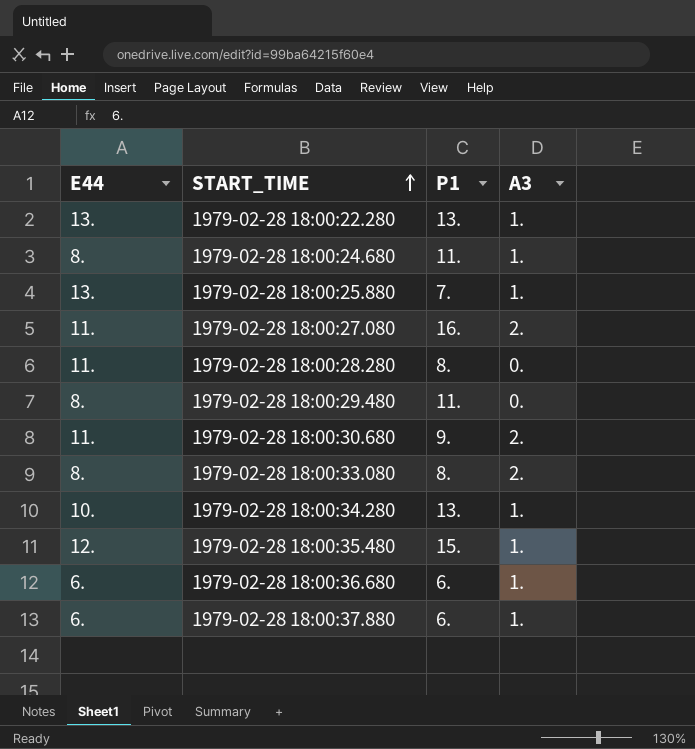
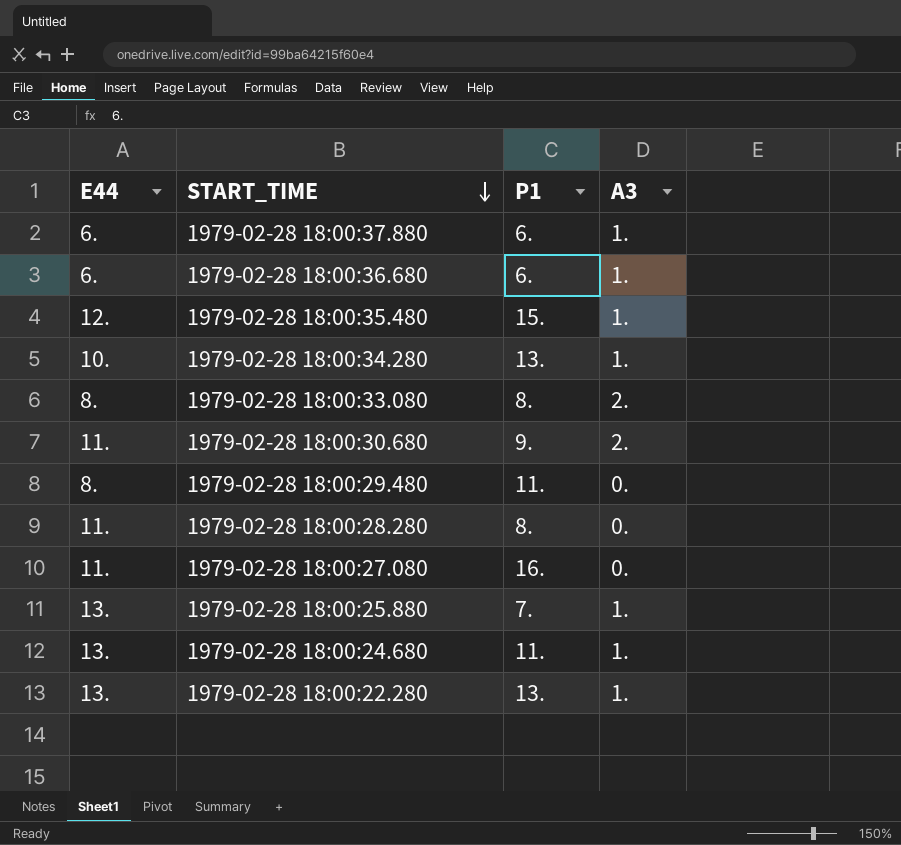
row order: START_TIME ascending -> START_TIME descending
1979-02-28 18:00:27.080 | A3: 2. -> 0.
1979-02-28 18:00:24.680 | E44: 8. -> 13.

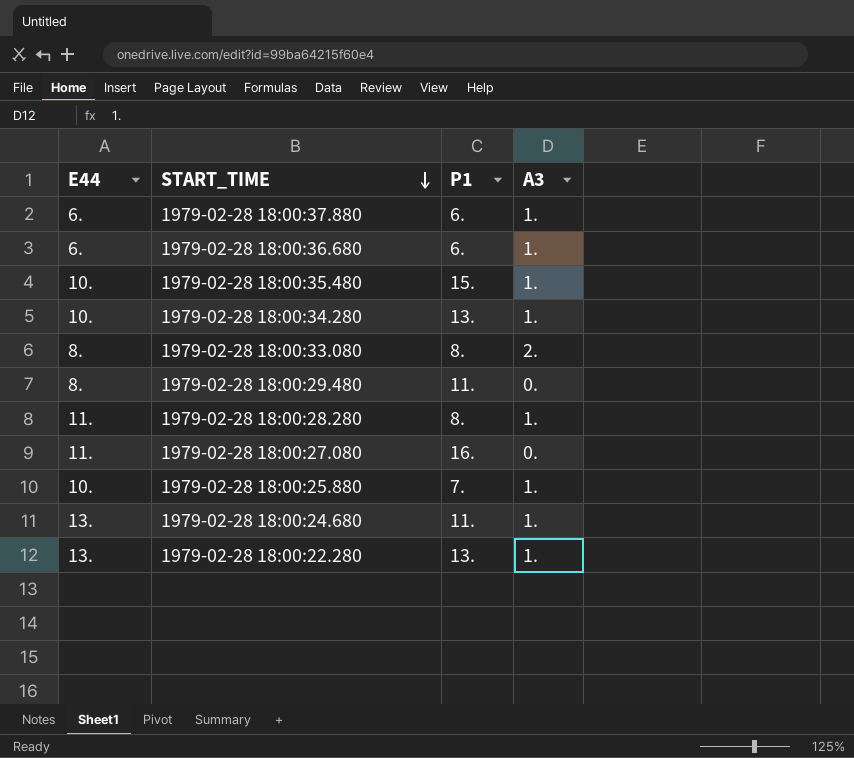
row 1979-02-28 18:00:30.680: 11. | 9. | 2. -> none
1979-02-28 18:00:35.480 | E44: 12. -> 10.
1979-02-28 18:00:28.280 | A3: 0. -> 1.
1979-02-28 18:00:25.880 | E44: 13. -> 10.

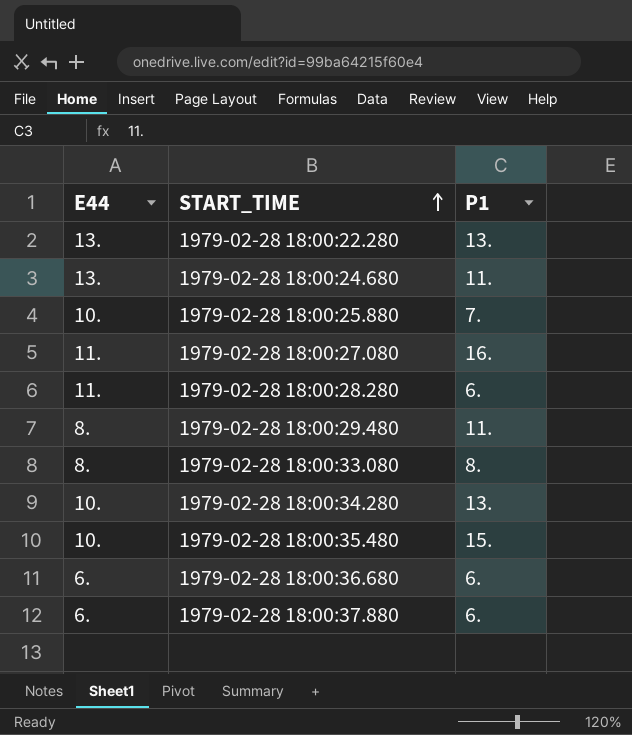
row order: START_TIME descending -> START_TIME ascending
column A3 | position: 4 -> none
1979-02-28 18:00:28.280 | P1: 8. -> 6.

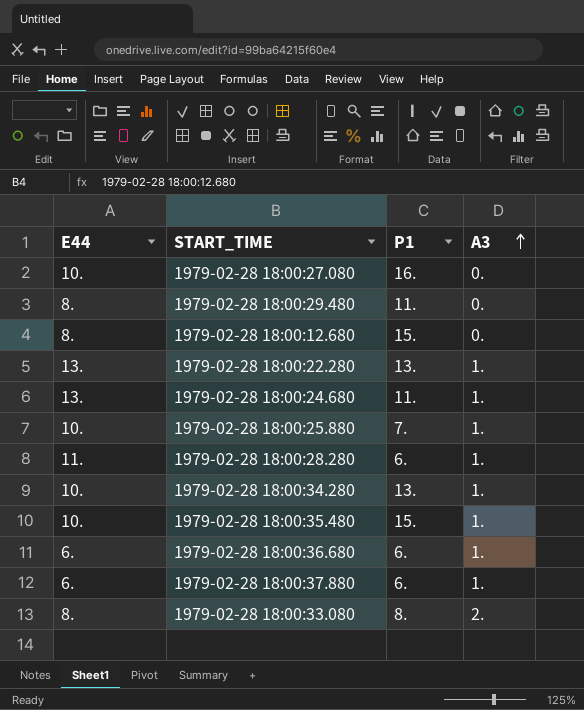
row order: START_TIME ascending -> A3 ascending
column A3 | position: none -> 4
1979-02-28 18:00:27.080 | E44: 11. -> 10.
row 1979-02-28 18:00:12.680: none -> 8. | 15. | 0.

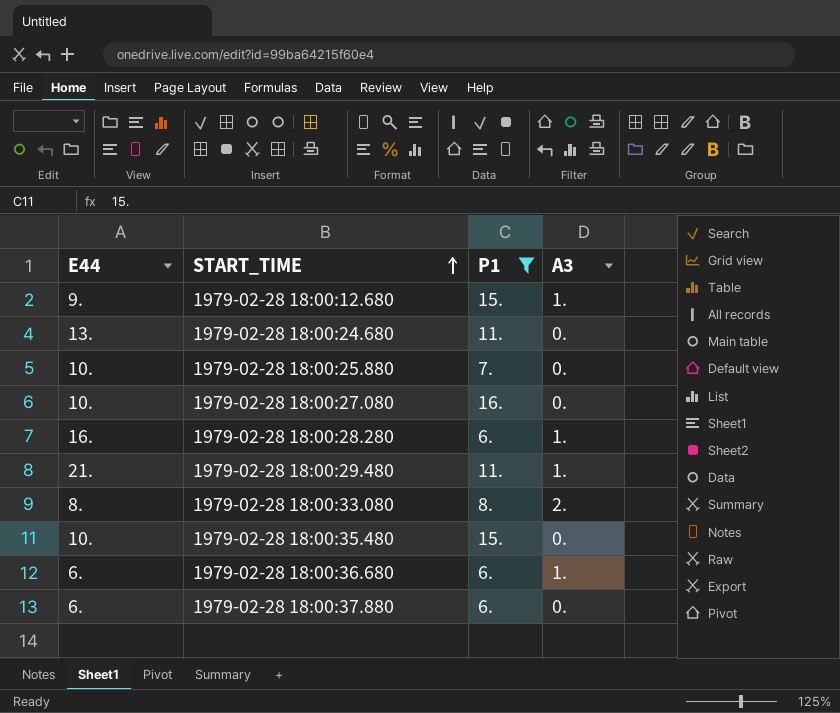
filter: none -> P1 != 13.
row order: A3 ascending -> START_TIME ascending
1979-02-28 18:00:12.680 | E44: 8. -> 9.
1979-02-28 18:00:12.680 | A3: 0. -> 1.
1979-02-28 18:00:24.680 | A3: 1. -> 0.
1979-02-28 18:00:25.880 | A3: 1. -> 0.
1979-02-28 18:00:28.280 | E44: 11. -> 16.
1979-02-28 18:00:29.480 | E44: 8. -> 21.
1979-02-28 18:00:29.480 | A3: 0. -> 1.
1979-02-28 18:00:35.480 | A3: 1. -> 0.
1979-02-28 18:00:37.880 | A3: 1. -> 0.

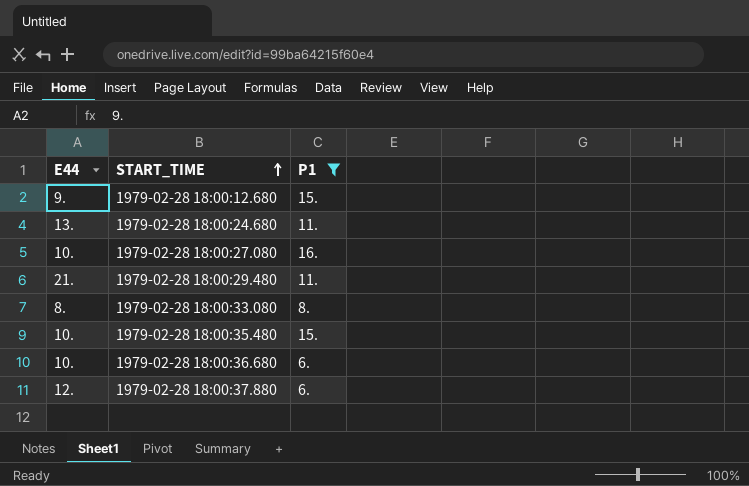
column A3 | position: 4 -> none
row 1979-02-28 18:00:25.880: 10. | 7. | 0. -> none
row 1979-02-28 18:00:28.280: 16. | 6. | 1. -> none
1979-02-28 18:00:36.680 | E44: 6. -> 10.
1979-02-28 18:00:37.880 | E44: 6. -> 12.

